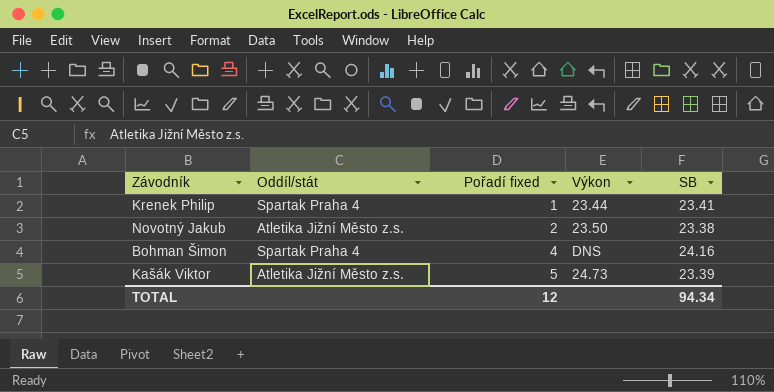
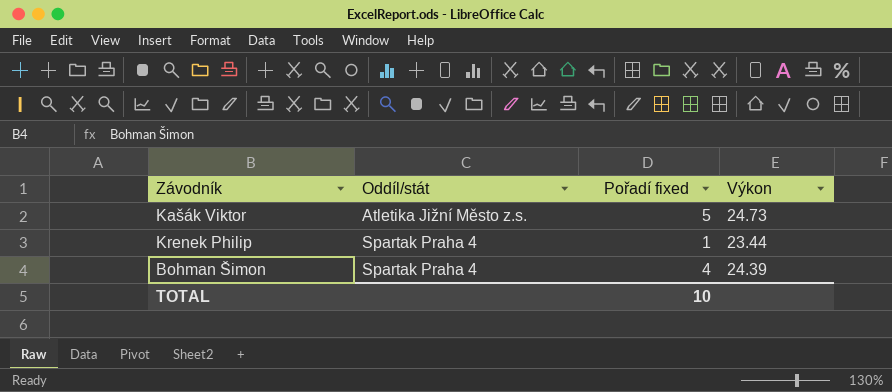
row order: Pořadí fixed ascending -> Oddíl/stát ascending
column SB | position: 5 -> none
row Novotný Jakub: Atletika Jižní Město z.s. | 2 | 23.50 | 23.38 -> none
Bohman Šimon | Výkon: DNS -> 24.39
TOTAL | Pořadí fixed: 12 -> 10

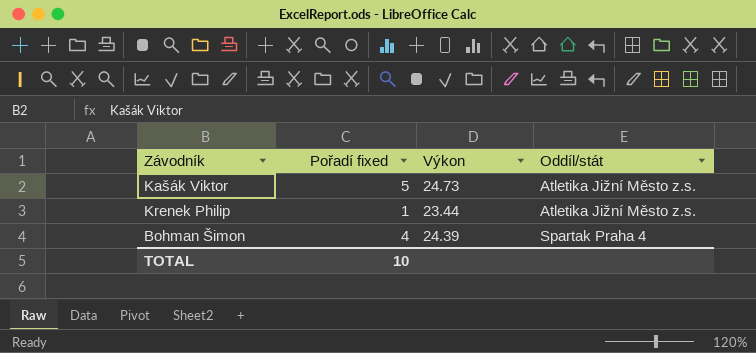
column Oddíl/stát | position: 2 -> 4
Krenek Philip | Oddíl/stát: Spartak Praha 4 -> Atletika Jižní Město z.s.

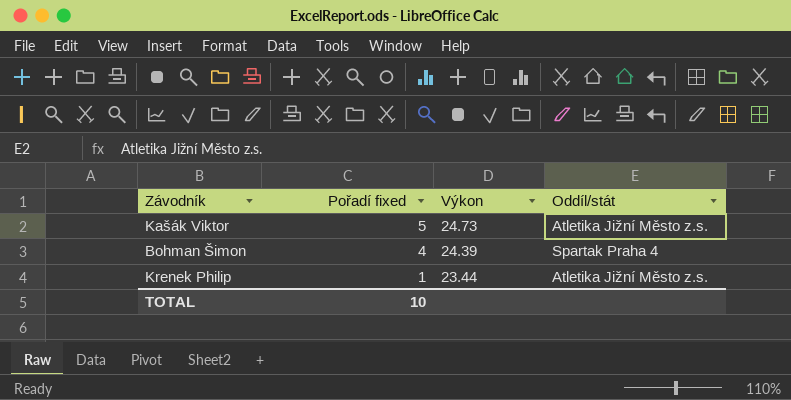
row order: Oddíl/stát ascending -> Pořadí fixed descending

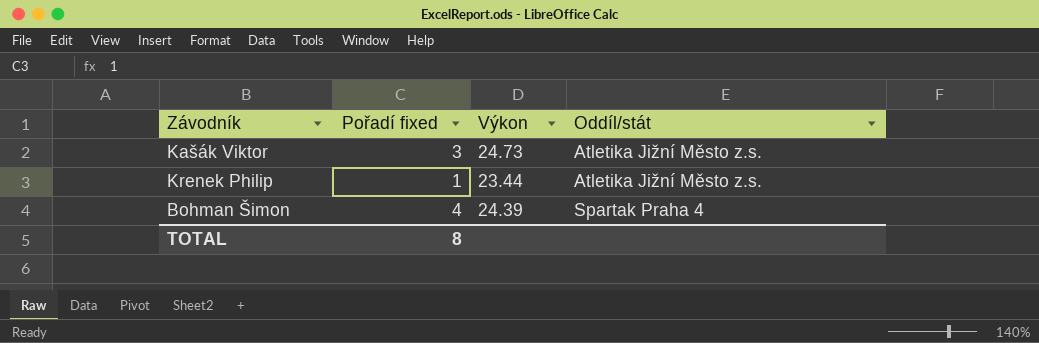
row order: Pořadí fixed descending -> Oddíl/stát ascending
Kašák Viktor | Pořadí fixed: 5 -> 3
TOTAL | Pořadí fixed: 10 -> 8

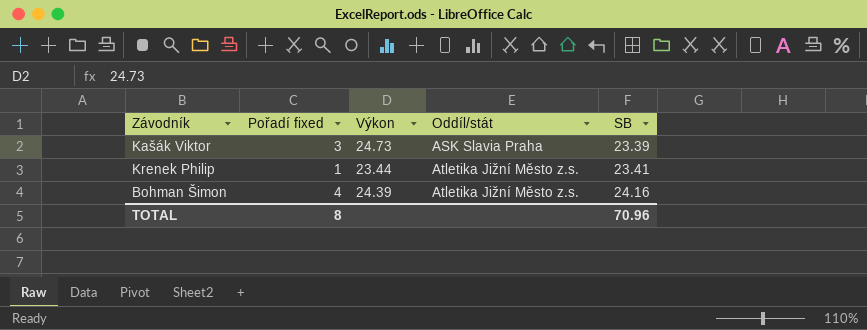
column SB | position: none -> 5
Kašák Viktor | Oddíl/stát: Atletika Jižní Město z.s. -> ASK Slavia Praha
Bohman Šimon | Oddíl/stát: Spartak Praha 4 -> Atletika Jižní Město z.s.

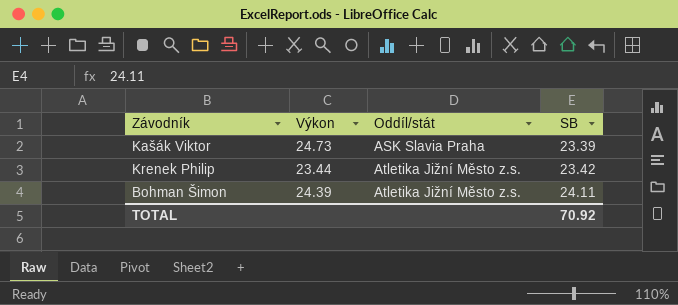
column Pořadí fixed | position: 2 -> none
Krenek Philip | SB: 23.41 -> 23.42
Bohman Šimon | SB: 24.16 -> 24.11
TOTAL | SB: 70.96 -> 70.92

